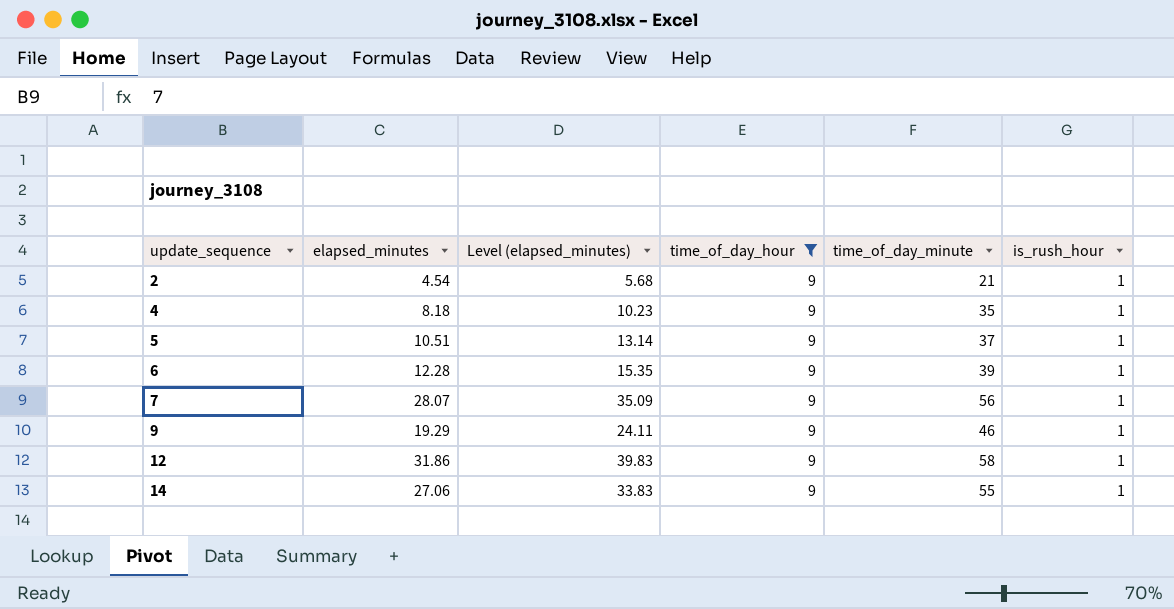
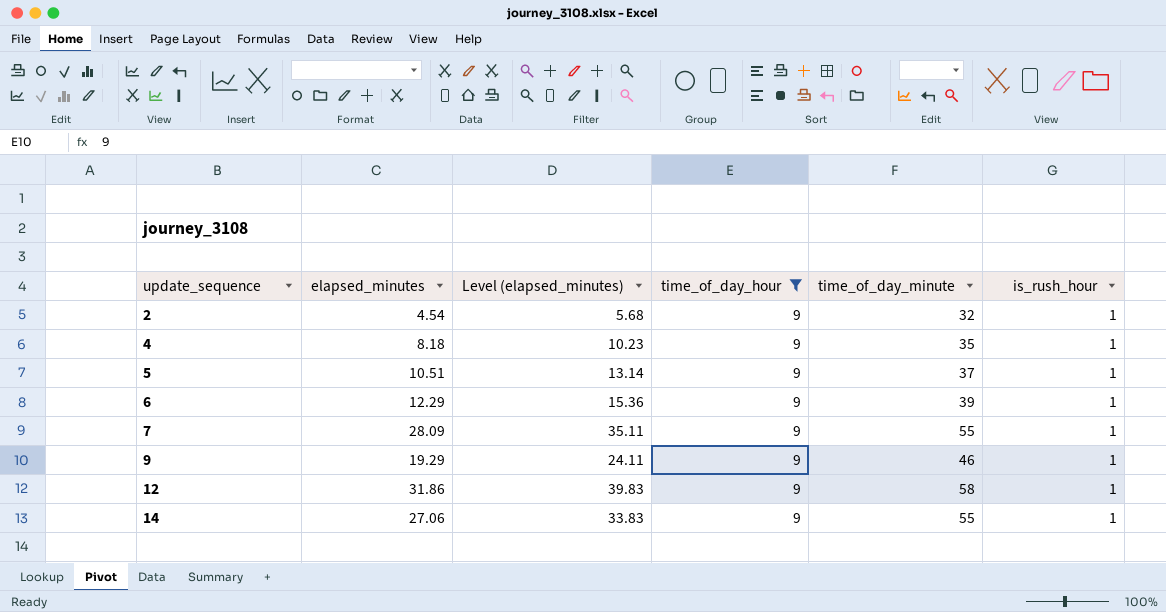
2 | time_of_day_minute: 21 -> 32
6 | elapsed_minutes: 12.28 -> 12.29
6 | Level (elapsed_minutes): 15.35 -> 15.36
7 | elapsed_minutes: 28.07 -> 28.09
7 | Level (elapsed_minutes): 35.09 -> 35.11
7 | time_of_day_minute: 56 -> 55

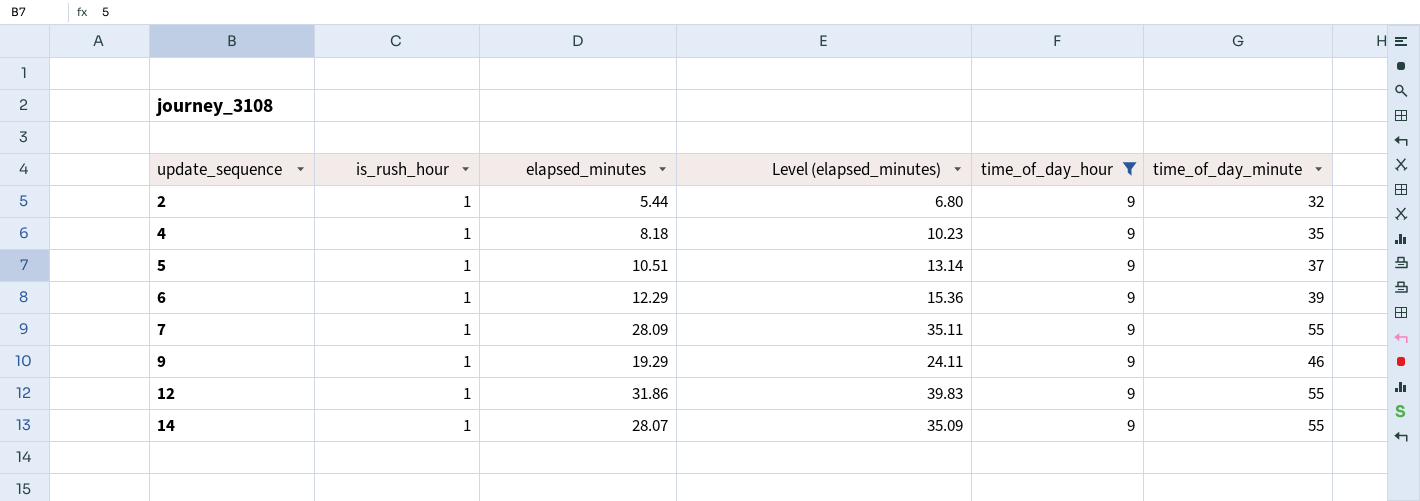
column is_rush_hour | position: 6 -> 2
2 | elapsed_minutes: 4.54 -> 5.44
2 | Level (elapsed_minutes): 5.68 -> 6.80
12 | time_of_day_minute: 58 -> 55
14 | elapsed_minutes: 27.06 -> 28.07
14 | Level (elapsed_minutes): 33.83 -> 35.09

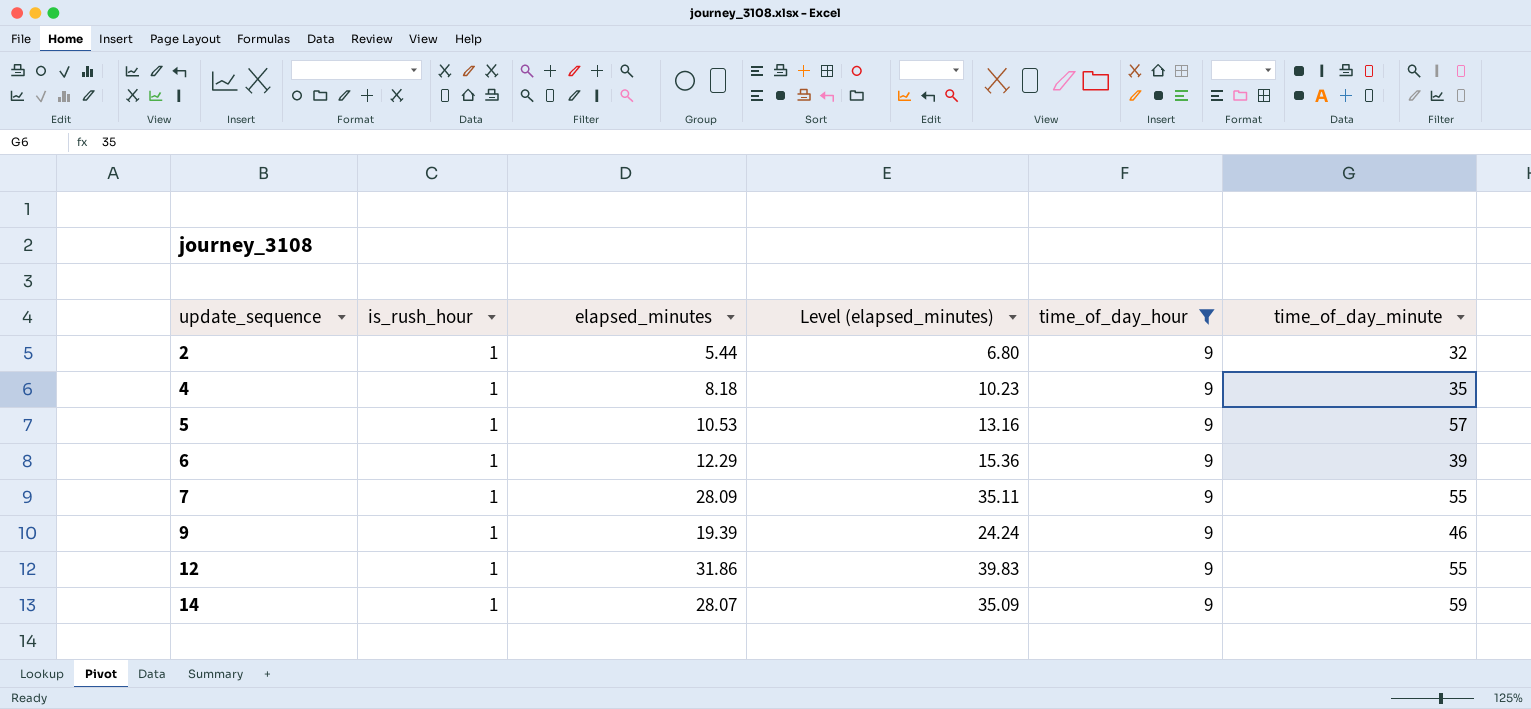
5 | elapsed_minutes: 10.51 -> 10.53
5 | Level (elapsed_minutes): 13.14 -> 13.16
5 | time_of_day_minute: 37 -> 57
9 | elapsed_minutes: 19.29 -> 19.39
9 | Level (elapsed_minutes): 24.11 -> 24.24
14 | time_of_day_minute: 55 -> 59

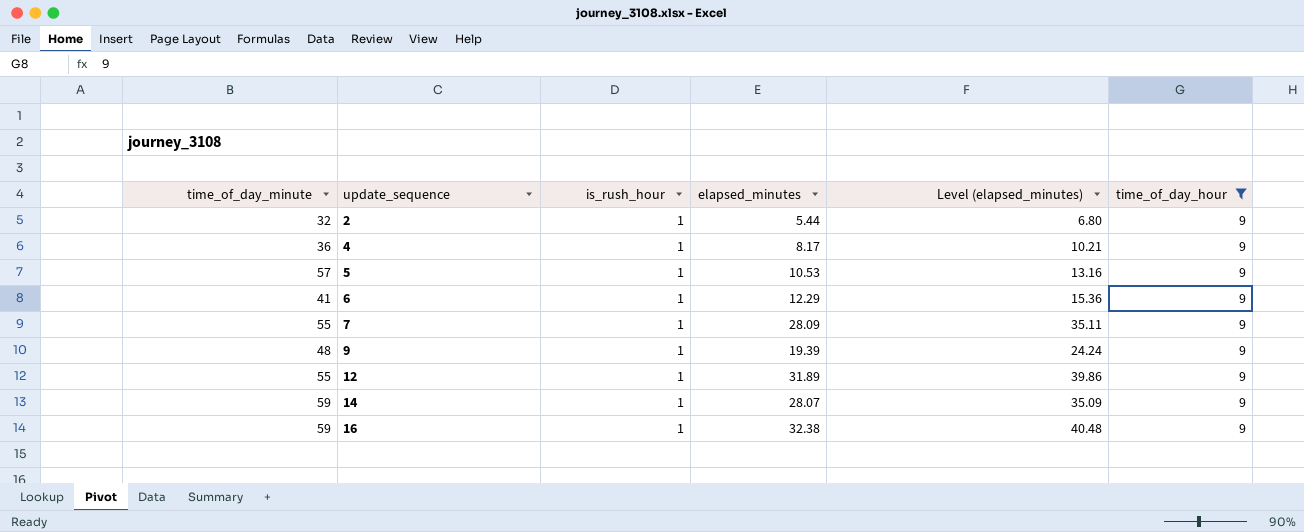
column time_of_day_minute | position: 6 -> 1
4 | time_of_day_minute: 35 -> 36
4 | elapsed_minutes: 8.18 -> 8.17
4 | Level (elapsed_minutes): 10.23 -> 10.21
6 | time_of_day_minute: 39 -> 41
9 | time_of_day_minute: 46 -> 48
12 | elapsed_minutes: 31.86 -> 31.89
12 | Level (elapsed_minutes): 39.83 -> 39.86
row 16: none -> 59 | 1 | 32.38 | 40.48 | 9

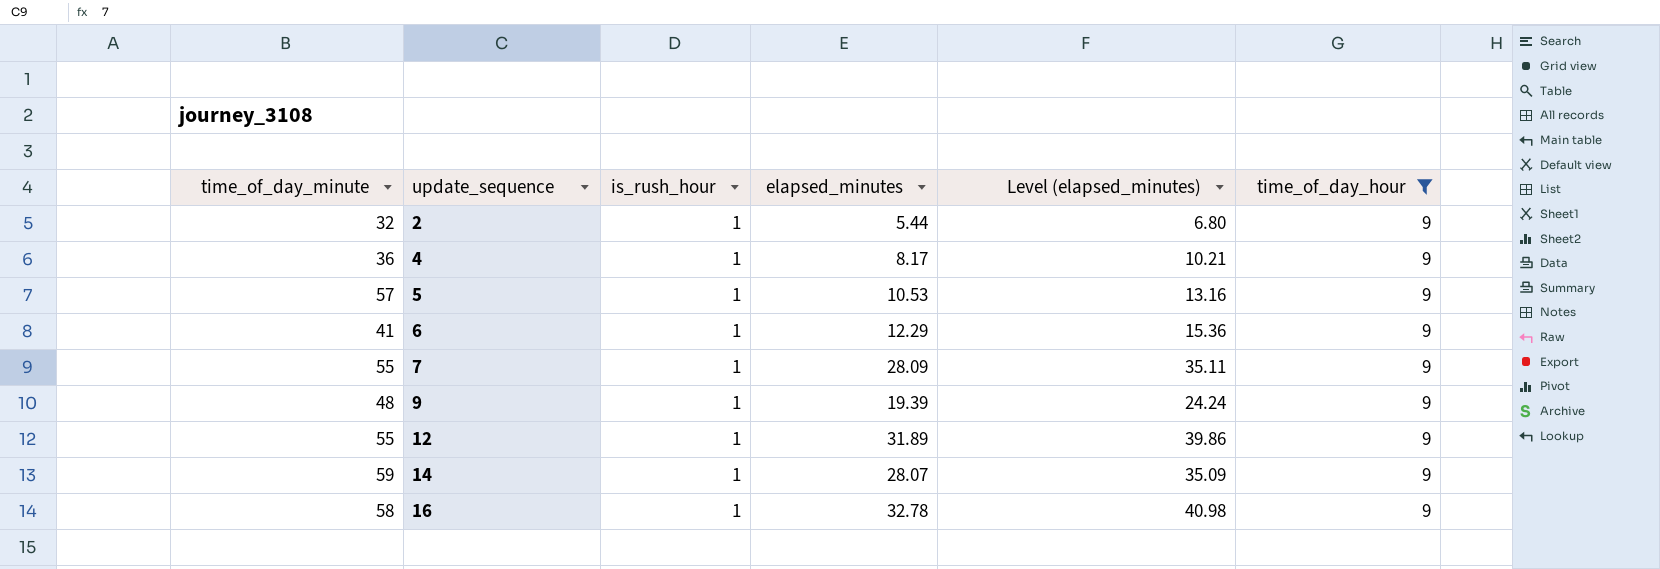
16 | time_of_day_minute: 59 -> 58
16 | elapsed_minutes: 32.38 -> 32.78
16 | Level (elapsed_minutes): 40.48 -> 40.98

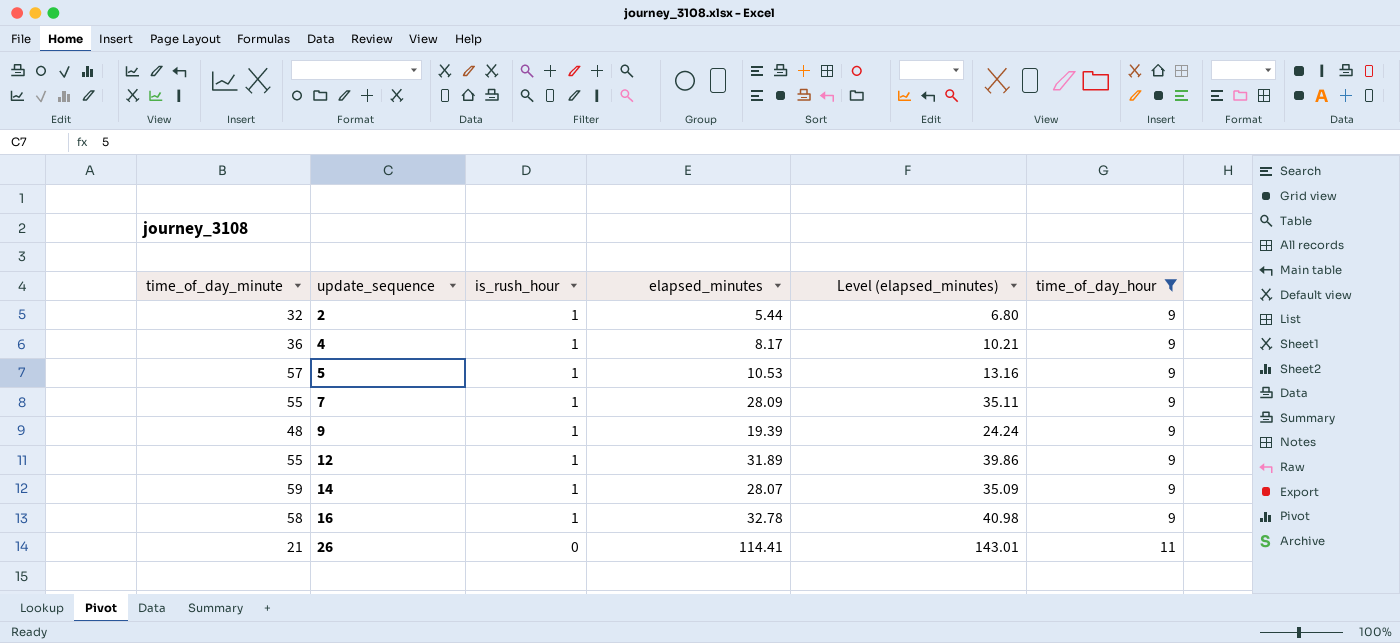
row 6: 41 | 1 | 12.29 | 15.36 | 9 -> none
row 26: none -> 21 | 0 | 114.41 | 143.01 | 11

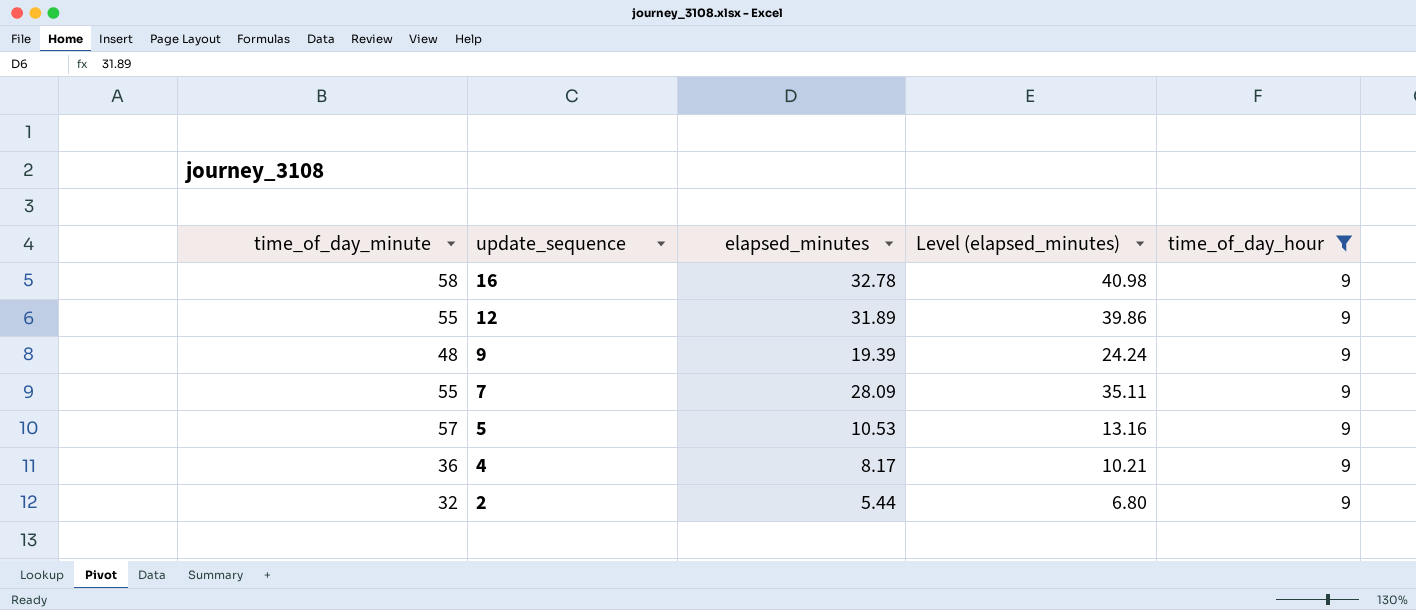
row order: update_sequence ascending -> update_sequence descending
column is_rush_hour | position: 3 -> none
row 14: 59 | 1 | 28.07 | 35.09 | 9 -> none
row 26: 21 | 0 | 114.41 | 143.01 | 11 -> none

